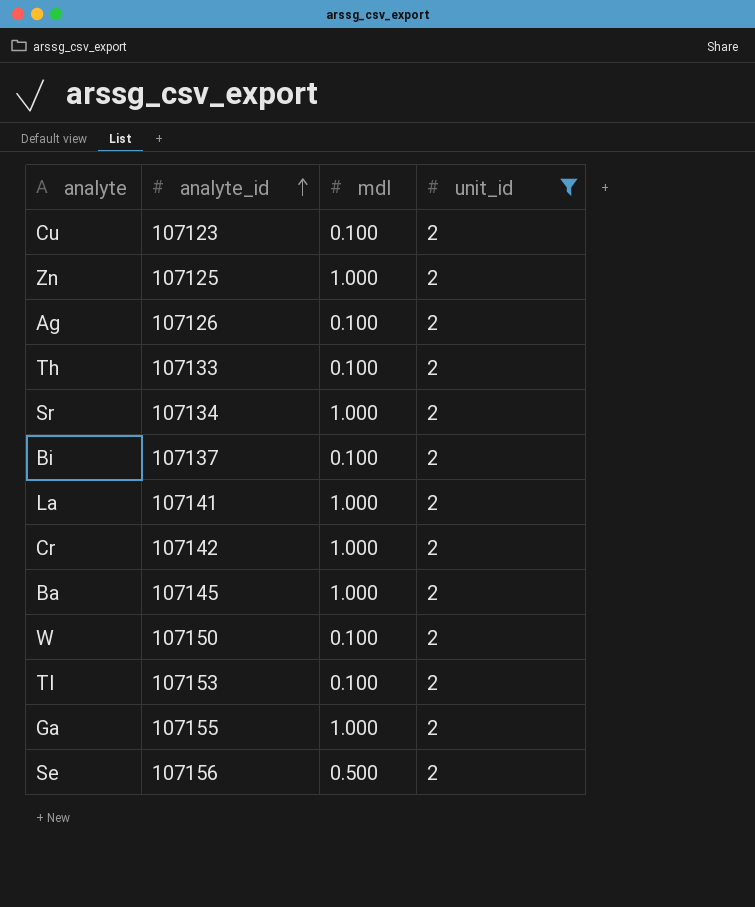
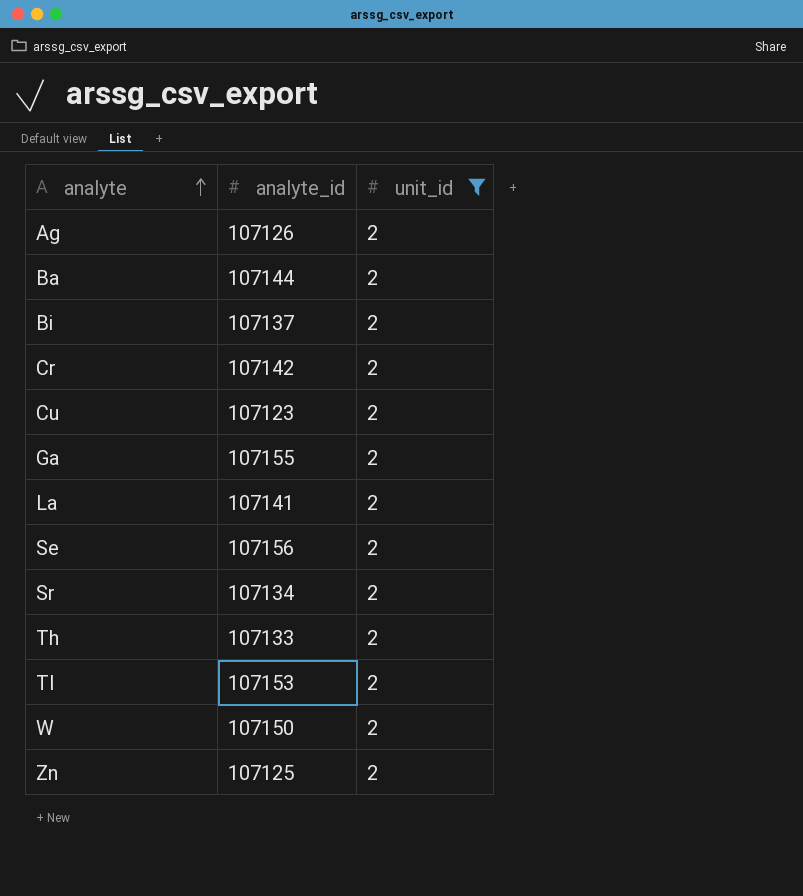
row order: analyte_id ascending -> analyte ascending
column mdl | position: 3 -> none
Ba | analyte_id: 107145 -> 107144

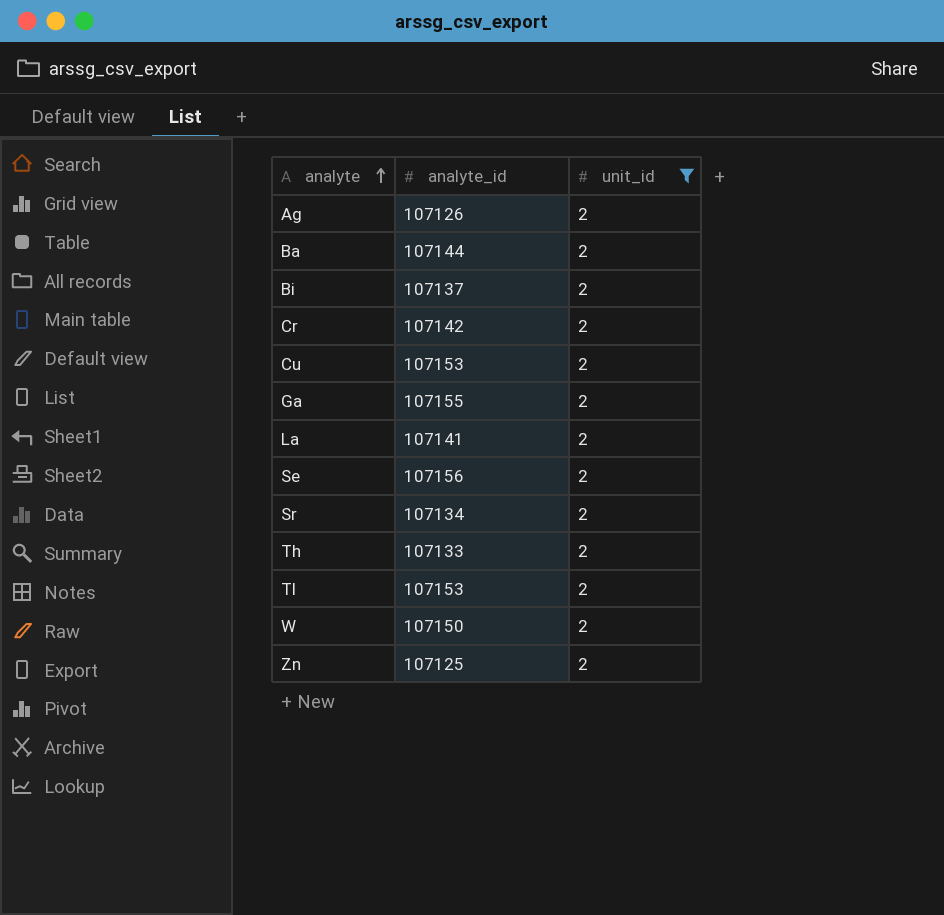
Cu | analyte_id: 107123 -> 107153

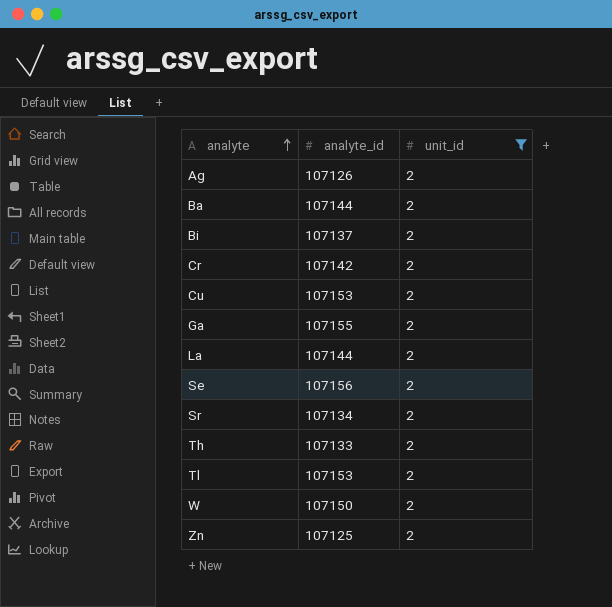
La | analyte_id: 107141 -> 107144

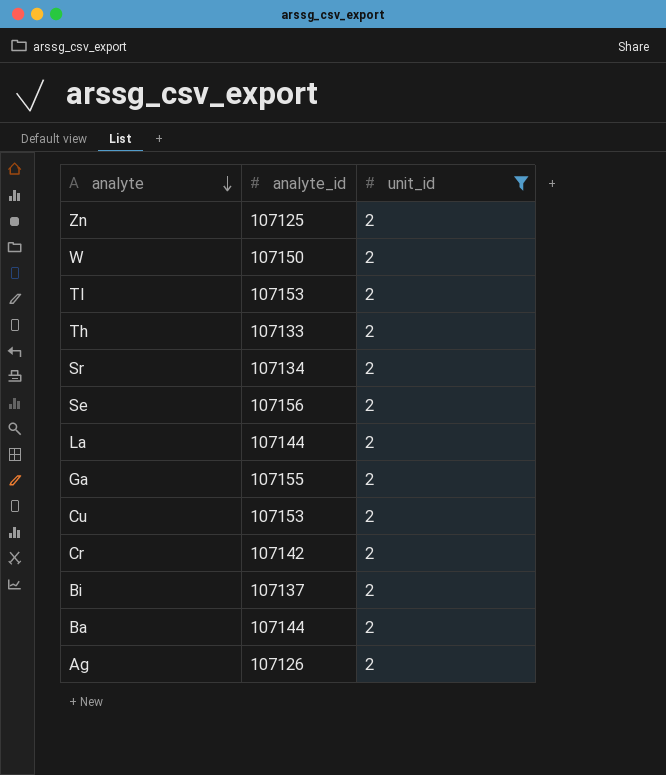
row order: analyte ascending -> analyte descending

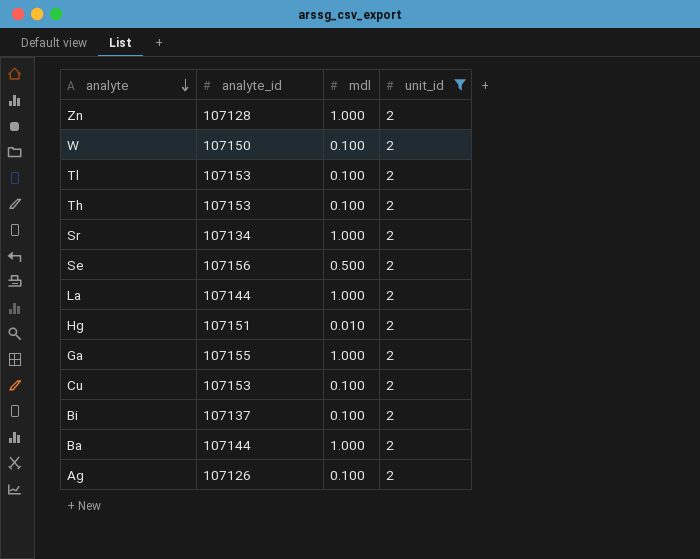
column mdl | position: none -> 3
row Cr: 107142 | 2 -> none
Zn | analyte_id: 107125 -> 107128
Th | analyte_id: 107133 -> 107153
row Hg: none -> 107151 | 0.010 | 2

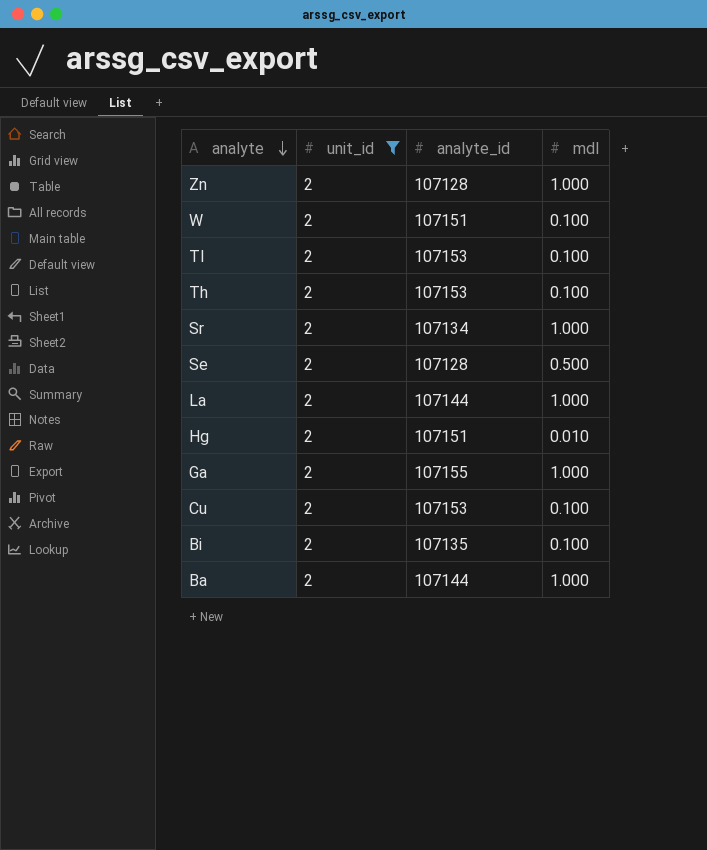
column unit_id | position: 4 -> 2
row Ag: 107126 | 0.100 | 2 -> none
W | analyte_id: 107150 -> 107151
Se | analyte_id: 107156 -> 107128
Bi | analyte_id: 107137 -> 107135

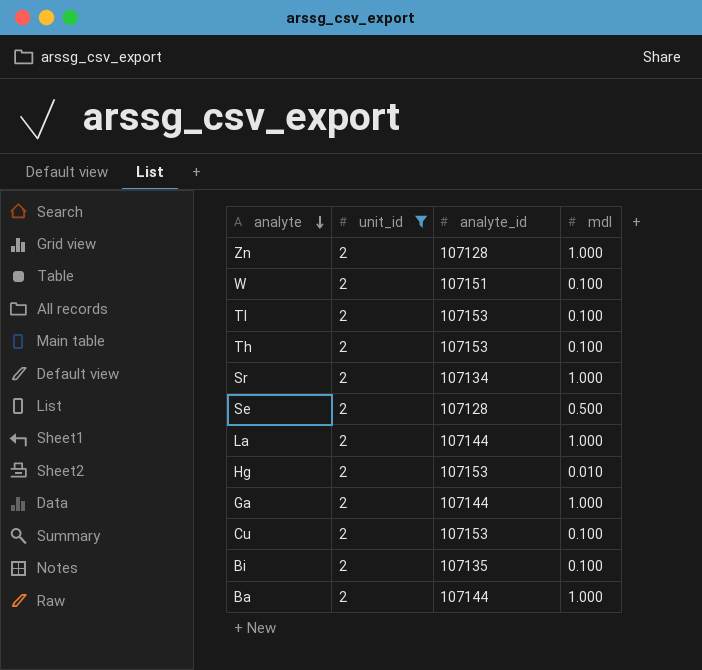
Hg | analyte_id: 107151 -> 107153
Ga | analyte_id: 107155 -> 107144

